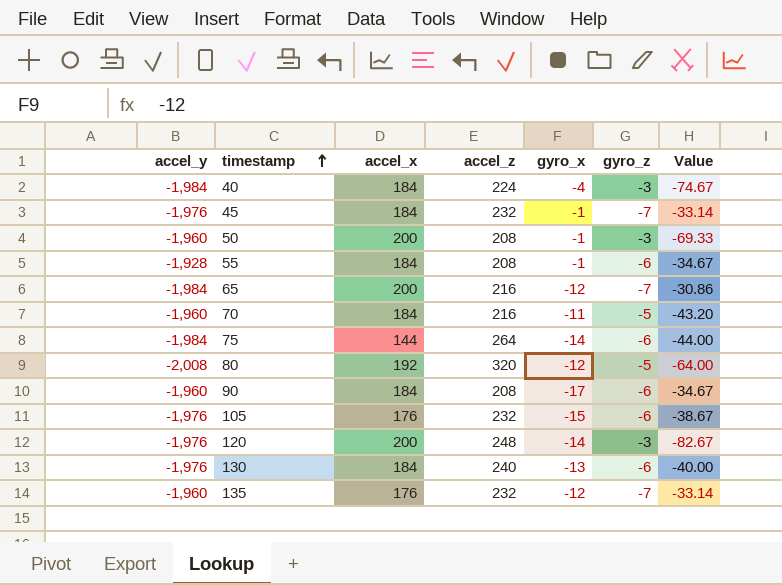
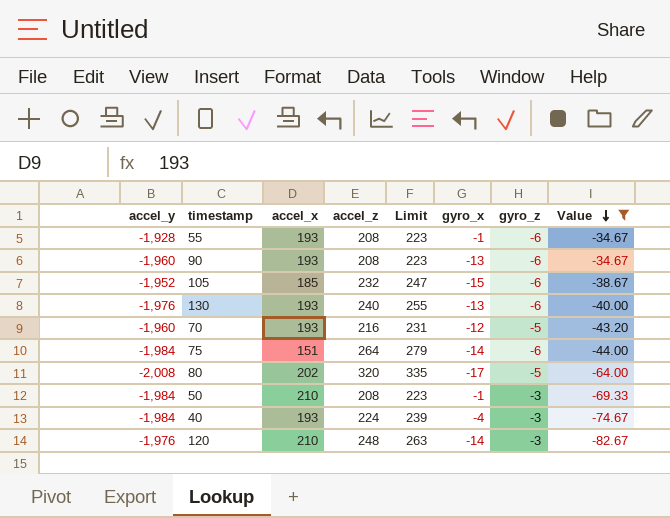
filter: none -> Value <= -34.67
row order: timestamp ascending -> Value descending
column Limit | formula: none -> [accel_z] + 15
55 | accel_x: 184 -> 193
90 | accel_x: 184 -> 193
90 | gyro_x: -17 -> -13
105 | accel_y: -1,976 -> -1,952
105 | accel_x: 176 -> 185
130 | accel_x: 184 -> 193
70 | accel_x: 184 -> 193
70 | gyro_x: -11 -> -12
75 | accel_x: 144 -> 151
80 | accel_x: 192 -> 202
80 | gyro_x: -12 -> -17
50 | accel_y: -1,960 -> -1,984
50 | accel_x: 200 -> 210
40 | accel_x: 184 -> 193
120 | accel_x: 200 -> 210

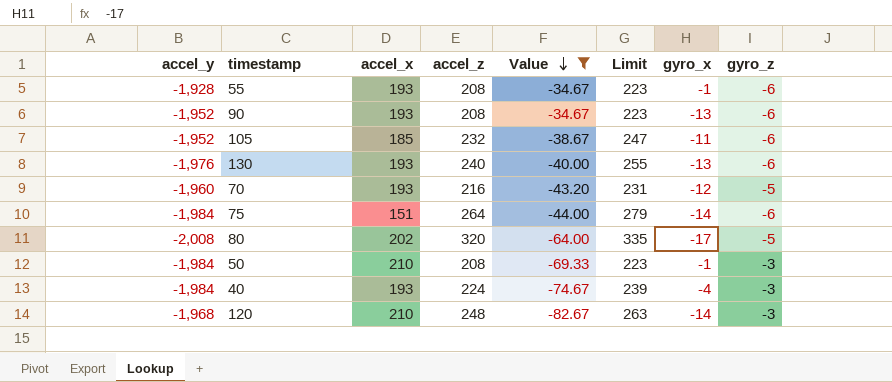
column Value | position: 8 -> 5
90 | accel_y: -1,960 -> -1,952
105 | gyro_x: -15 -> -11
120 | accel_y: -1,976 -> -1,968

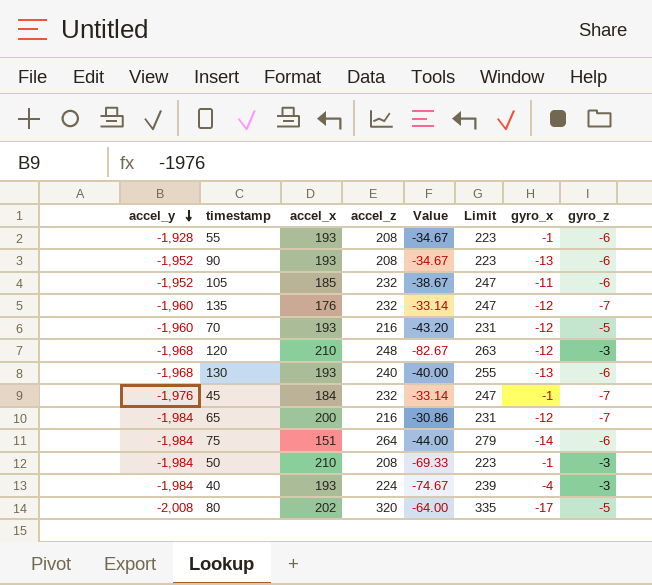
filter: Value <= -34.67 -> none
row order: Value descending -> accel_y descending
120 | gyro_x: -14 -> -12
130 | accel_y: -1,976 -> -1,968

